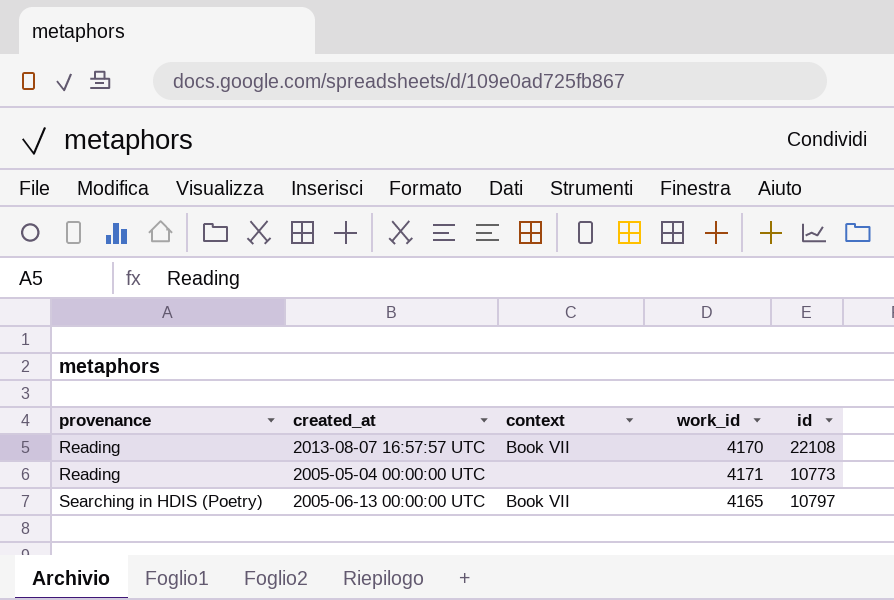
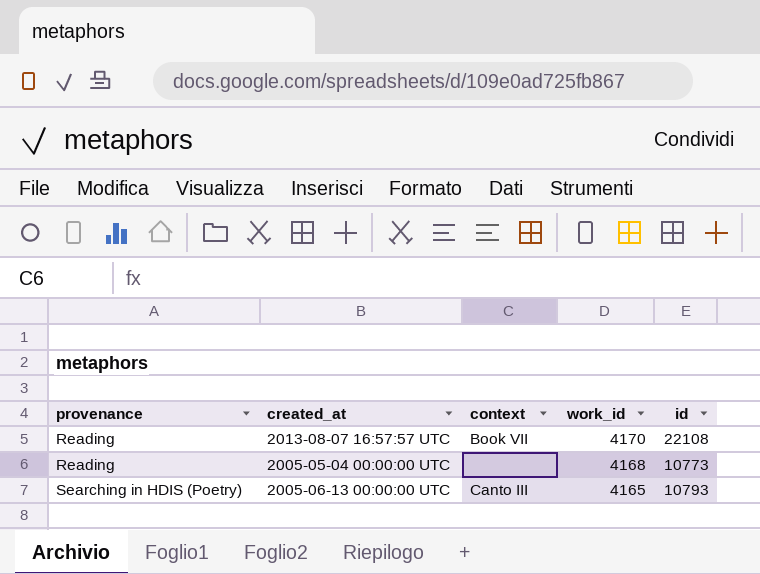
2005-05-04 00:00:00 UTC | work_id: 4171 -> 4168
2005-06-13 00:00:00 UTC | context: Book VII -> Canto III
2005-06-13 00:00:00 UTC | id: 10797 -> 10793

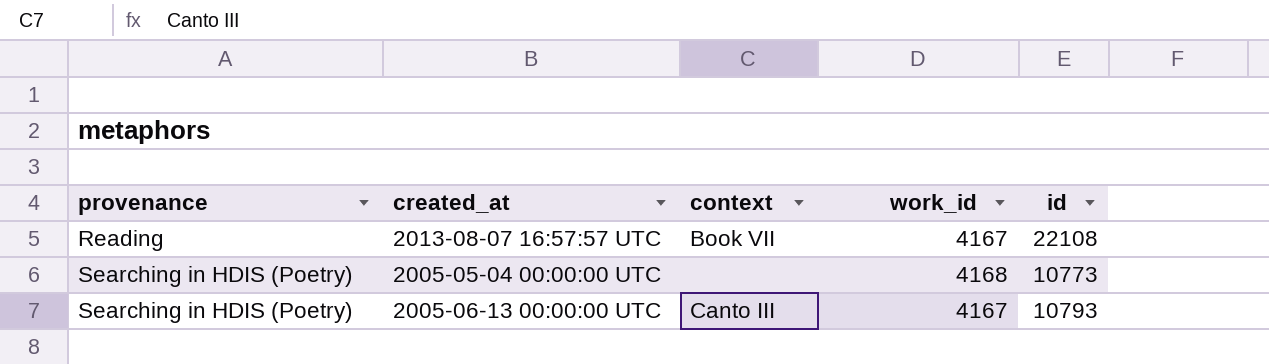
2013-08-07 16:57:57 UTC | work_id: 4170 -> 4167
2005-05-04 00:00:00 UTC | provenance: Reading -> Searching in HDIS (Poetry)
2005-06-13 00:00:00 UTC | work_id: 4165 -> 4167

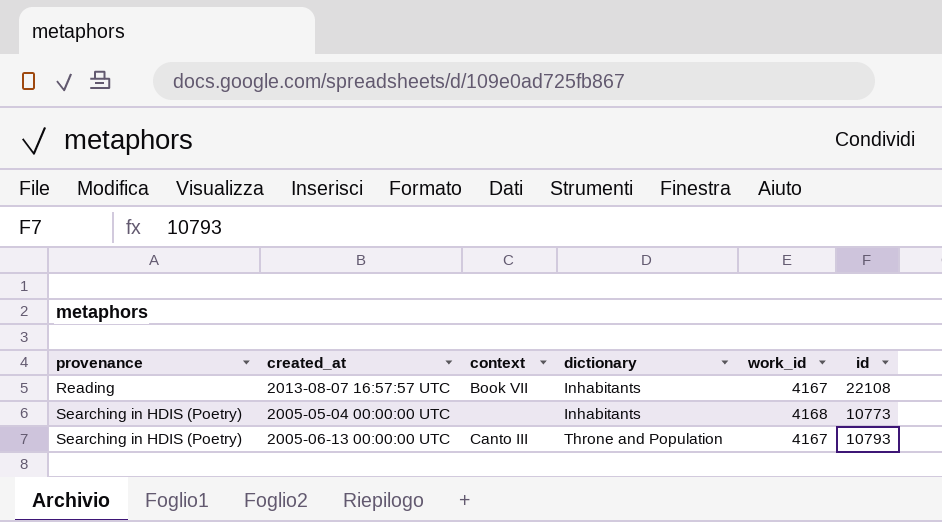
column dictionary | position: none -> 4

